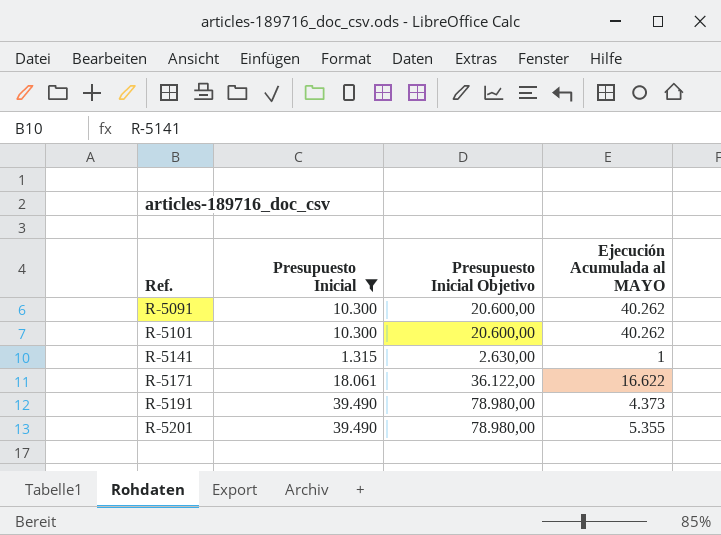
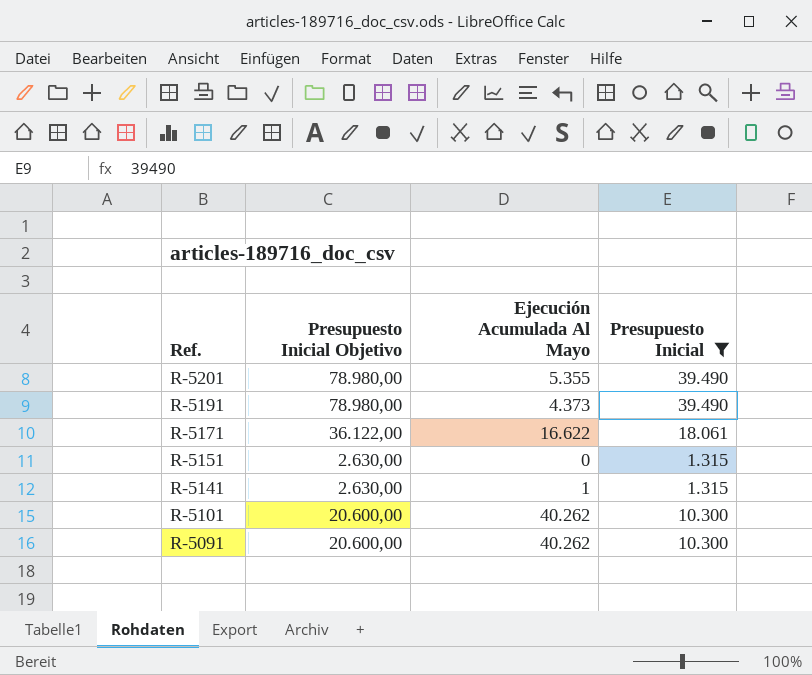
row order: Ref. ascending -> Ref. descending
column name: Ejecución Acumulada al MAYO -> Ejecución Acumulada Al Mayo
column Presupuesto Inicial | position: 2 -> 4
row R-5151: none -> 2.630,00 | 0 | 1.315

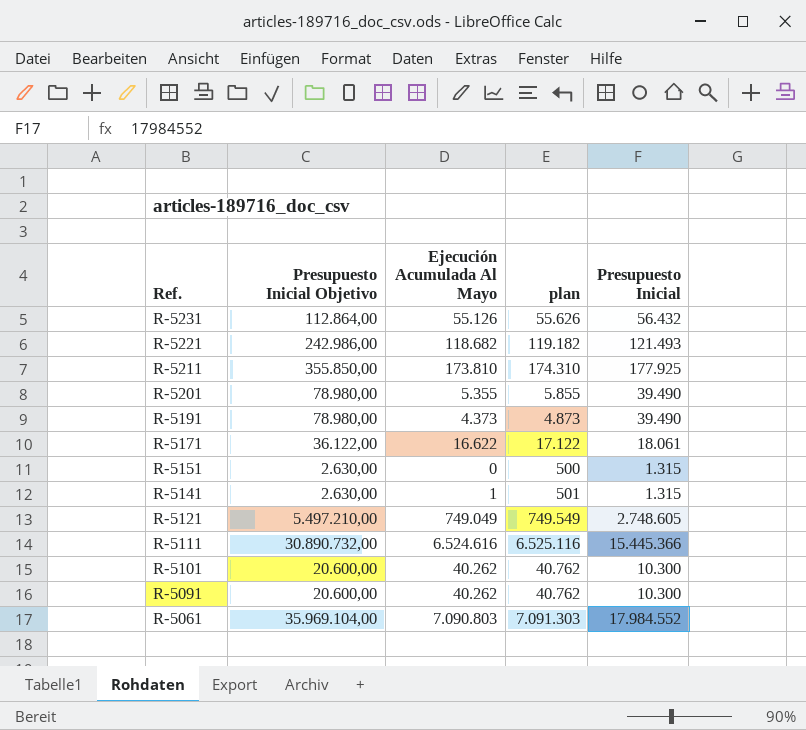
filter: Presupuesto Inicial <= 39.490 -> none
column plan | formula: none -> [Ejecución Acumulada Al Mayo] + 500

